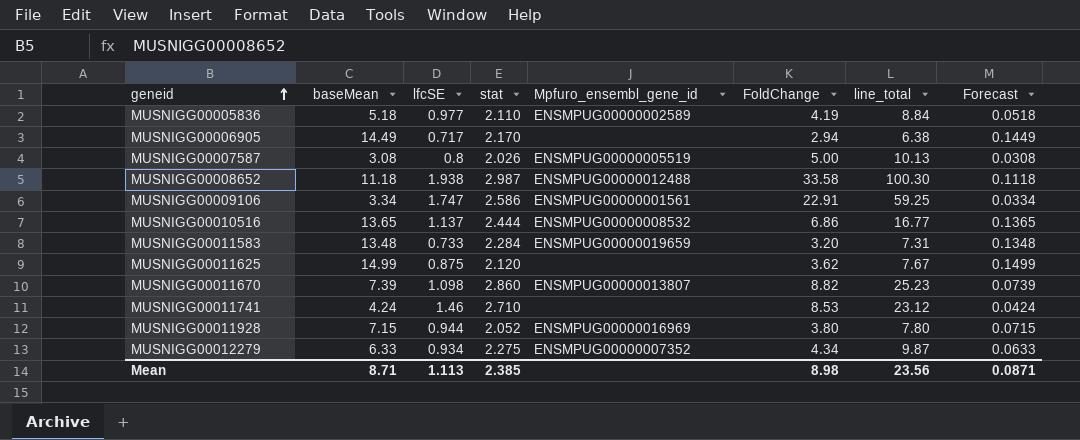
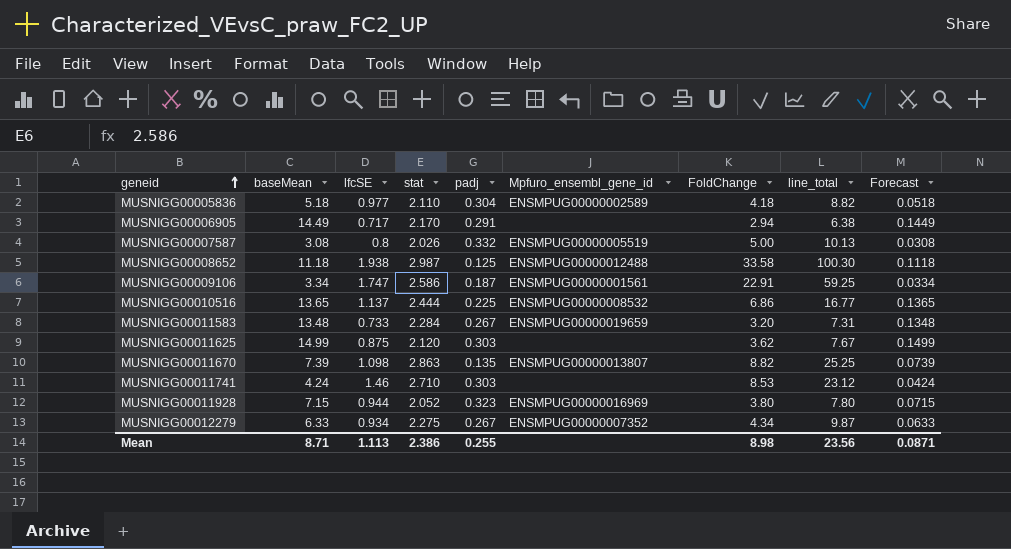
column padj | position: none -> 5
MUSNIGG00005836 | FoldChange: 4.19 -> 4.18
MUSNIGG00005836 | line_total: 8.84 -> 8.82
MUSNIGG00011670 | stat: 2.860 -> 2.863
MUSNIGG00011670 | line_total: 25.23 -> 25.25
Mean | stat: 2.385 -> 2.386

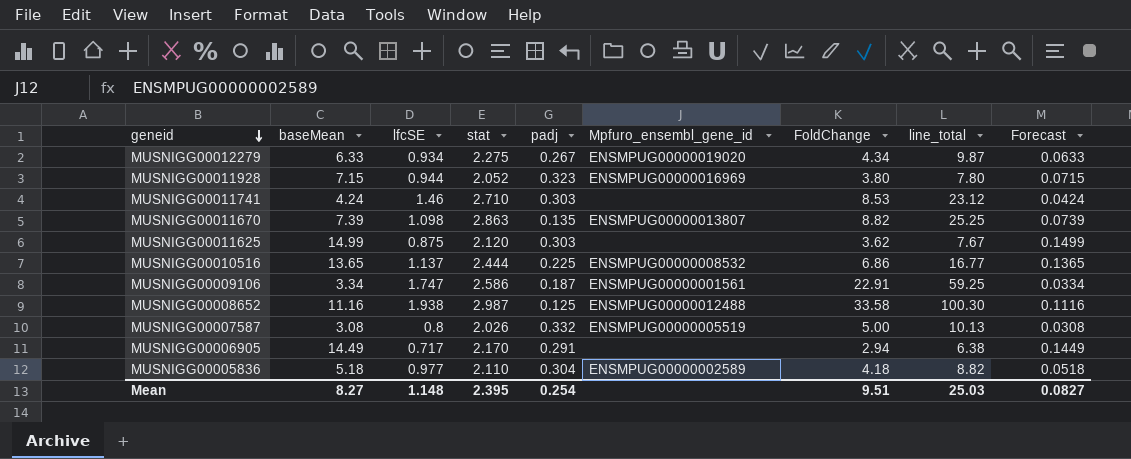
row order: geneid ascending -> geneid descending
row MUSNIGG00011583: 13.48 | 0.733 | 2.284 | 0.267 | ENSMPUG00000019659 | 3.20 | 7.31 | 0.1348 -> none
MUSNIGG00012279 | Mpfuro_ensembl_gene_id: ENSMPUG00000007352 -> ENSMPUG00000019020
MUSNIGG00008652 | baseMean: 11.18 -> 11.16
MUSNIGG00008652 | Forecast: 0.1118 -> 0.1116
Mean | baseMean: 8.71 -> 8.27
Mean | lfcSE: 1.113 -> 1.148
Mean | stat: 2.386 -> 2.395
Mean | padj: 0.255 -> 0.254
Mean | FoldChange: 8.98 -> 9.51
Mean | line_total: 23.56 -> 25.03
Mean | Forecast: 0.0871 -> 0.0827

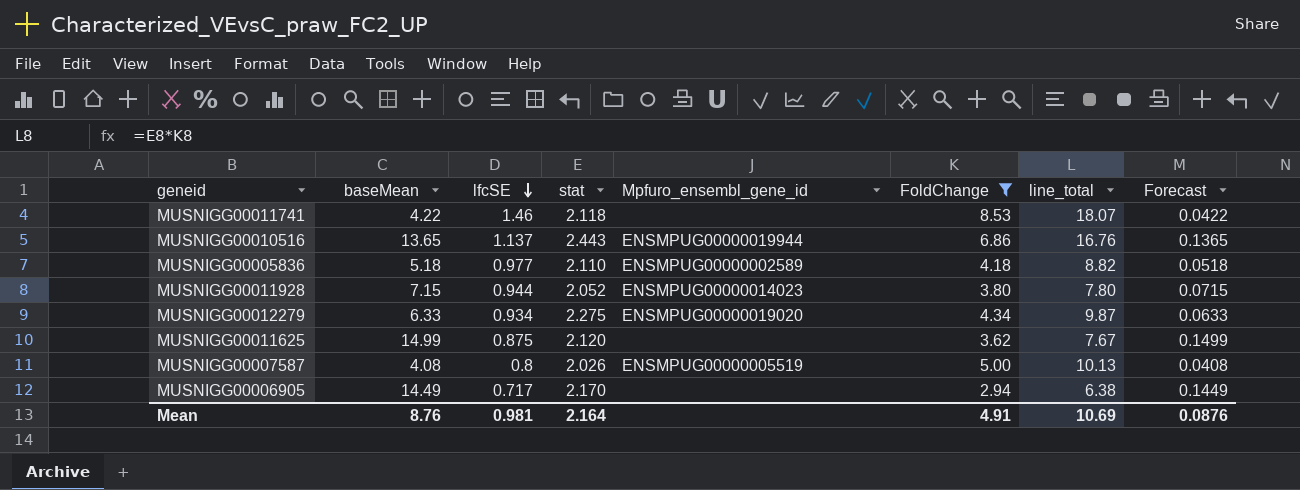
filter: none -> FoldChange <= 8.53
row order: geneid descending -> lfcSE descending
column padj | position: 5 -> none
MUSNIGG00011741 | baseMean: 4.24 -> 4.22
MUSNIGG00011741 | stat: 2.710 -> 2.118
MUSNIGG00011741 | line_total: 23.12 -> 18.07
MUSNIGG00011741 | Forecast: 0.0424 -> 0.0422
MUSNIGG00010516 | stat: 2.444 -> 2.443
MUSNIGG00010516 | Mpfuro_ensembl_gene_id: ENSMPUG00000008532 -> ENSMPUG00000019944
MUSNIGG00010516 | line_total: 16.77 -> 16.76
MUSNIGG00011928 | Mpfuro_ensembl_gene_id: ENSMPUG00000016969 -> ENSMPUG00000014023
MUSNIGG00007587 | baseMean: 3.08 -> 4.08
MUSNIGG00007587 | Forecast: 0.0308 -> 0.0408
Mean | baseMean: 8.27 -> 8.76
Mean | lfcSE: 1.148 -> 0.981
Mean | stat: 2.395 -> 2.164
Mean | FoldChange: 9.51 -> 4.91
Mean | line_total: 25.03 -> 10.69
Mean | Forecast: 0.0827 -> 0.0876

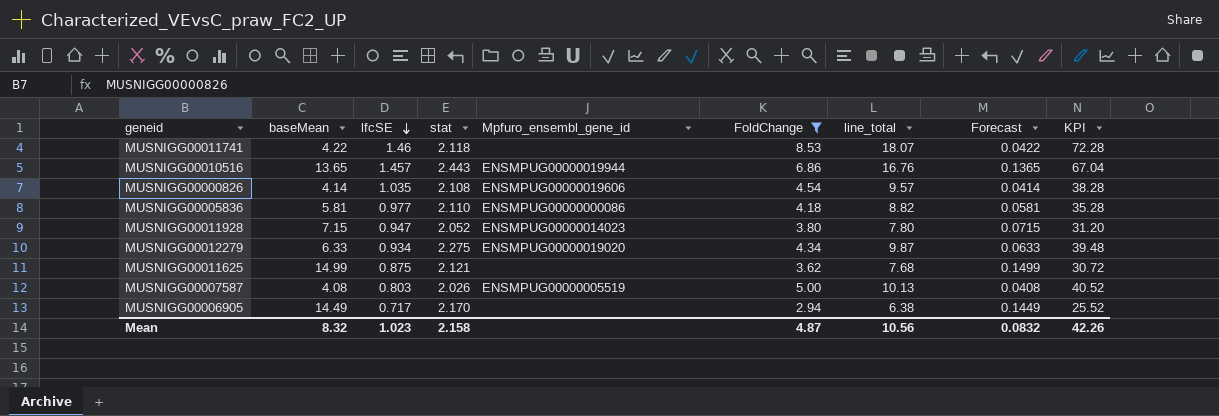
column KPI | formula: none -> [line_total] * 4
MUSNIGG00010516 | lfcSE: 1.137 -> 1.457
row MUSNIGG00000826: none -> 4.14 | 1.035 | 2.108 | ENSMPUG00000019606 | 4.54 | 9.57 | 0.0414 | 38.28
MUSNIGG00005836 | baseMean: 5.18 -> 5.81
MUSNIGG00005836 | Mpfuro_ensembl_gene_id: ENSMPUG00000002589 -> ENSMPUG00000000086
MUSNIGG00005836 | Forecast: 0.0518 -> 0.0581
MUSNIGG00011928 | lfcSE: 0.944 -> 0.947
MUSNIGG00011625 | stat: 2.120 -> 2.121
MUSNIGG00011625 | line_total: 7.67 -> 7.68
MUSNIGG00007587 | lfcSE: 0.8 -> 0.803
Mean | baseMean: 8.76 -> 8.32
Mean | lfcSE: 0.981 -> 1.023
Mean | stat: 2.164 -> 2.158
Mean | FoldChange: 4.91 -> 4.87
Mean | line_total: 10.69 -> 10.56
Mean | Forecast: 0.0876 -> 0.0832

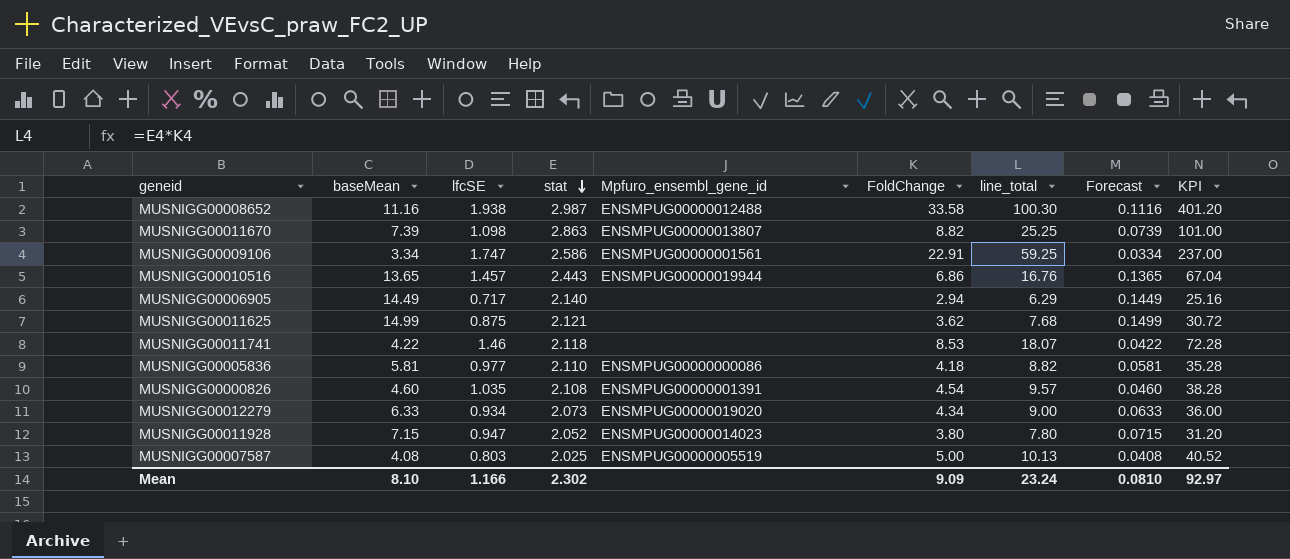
filter: FoldChange <= 8.53 -> none
row order: lfcSE descending -> stat descending
MUSNIGG00006905 | stat: 2.170 -> 2.140
MUSNIGG00006905 | line_total: 6.38 -> 6.29
MUSNIGG00006905 | KPI: 25.52 -> 25.16
MUSNIGG00000826 | baseMean: 4.14 -> 4.60
MUSNIGG00000826 | Mpfuro_ensembl_gene_id: ENSMPUG00000019606 -> ENSMPUG00000001391
MUSNIGG00000826 | Forecast: 0.0414 -> 0.0460
MUSNIGG00012279 | stat: 2.275 -> 2.073
MUSNIGG00012279 | line_total: 9.87 -> 9.00
MUSNIGG00012279 | KPI: 39.48 -> 36.00
MUSNIGG00007587 | stat: 2.026 -> 2.025
Mean | baseMean: 8.32 -> 8.10
Mean | lfcSE: 1.023 -> 1.166
Mean | stat: 2.158 -> 2.302
Mean | FoldChange: 4.87 -> 9.09
Mean | line_total: 10.56 -> 23.24
Mean | Forecast: 0.0832 -> 0.0810
Mean | KPI: 42.26 -> 92.97

